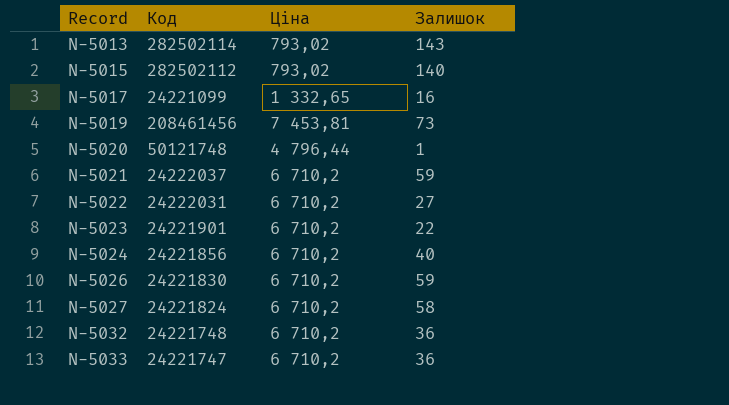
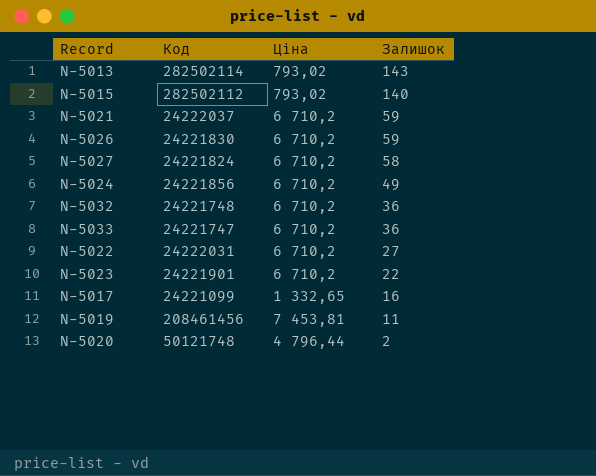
row order: Record ascending -> Залишок descending
N-5024 | Залишок: 40 -> 49
N-5019 | Залишок: 73 -> 11
N-5020 | Залишок: 1 -> 2

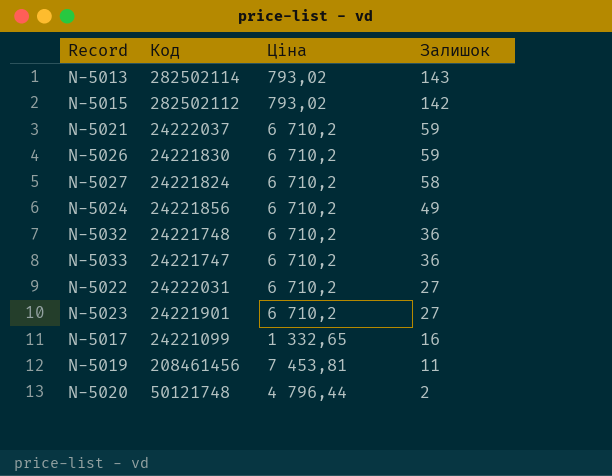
N-5015 | Залишок: 140 -> 142
N-5023 | Залишок: 22 -> 27

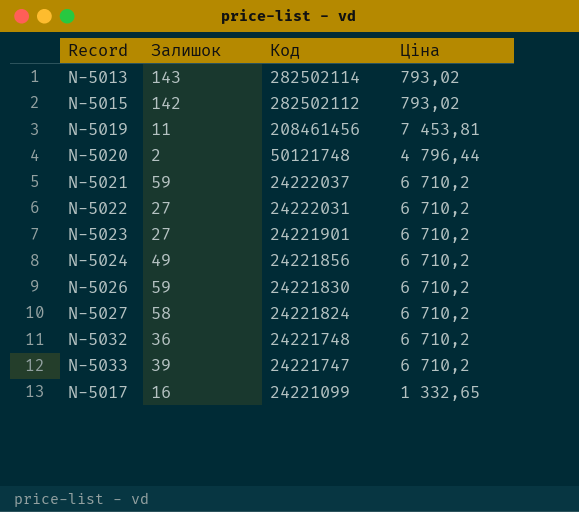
row order: Залишок descending -> Код descending
column Залишок | position: 4 -> 2
N-5033 | Залишок: 36 -> 39

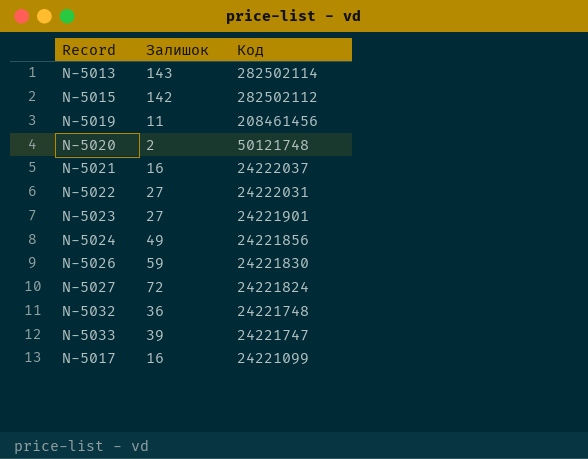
column Ціна | position: 4 -> none
N-5021 | Залишок: 59 -> 16
N-5027 | Залишок: 58 -> 72

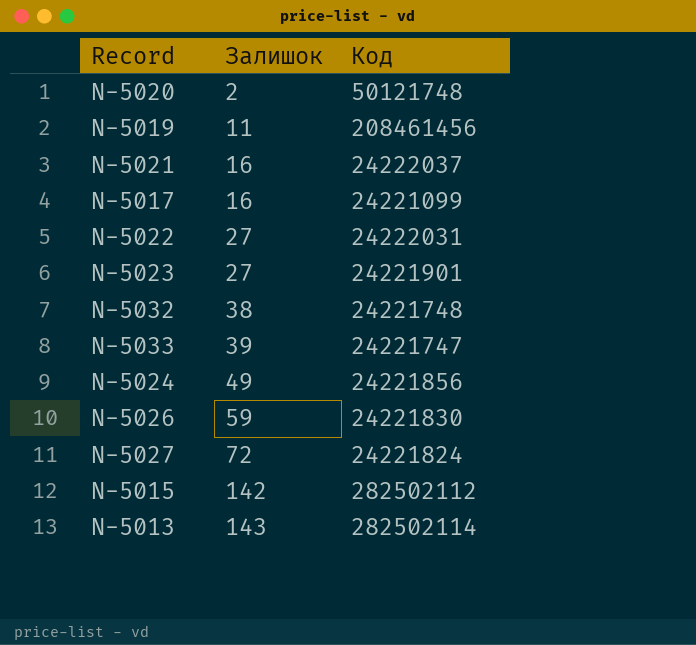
row order: Код descending -> Залишок ascending
N-5032 | Залишок: 36 -> 38

